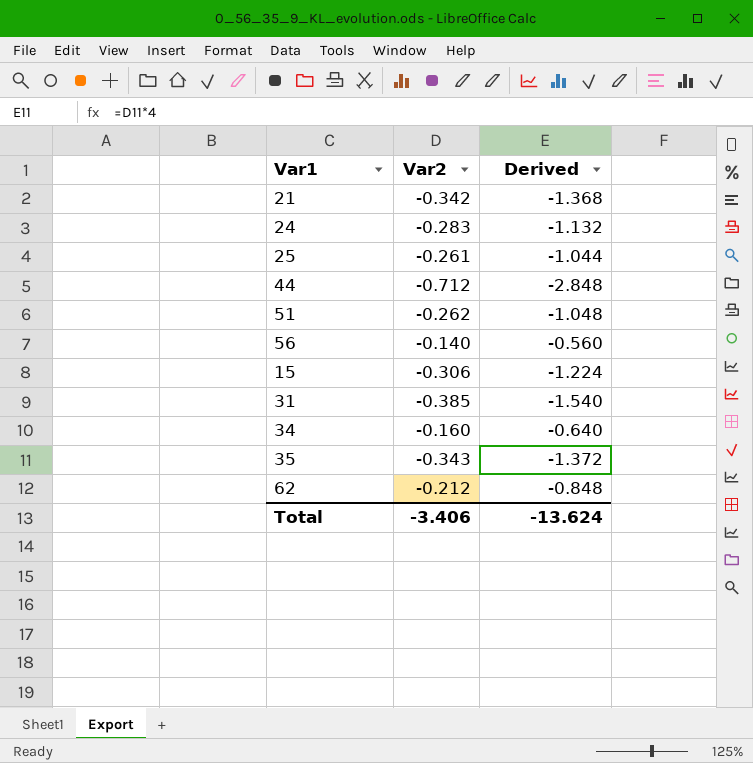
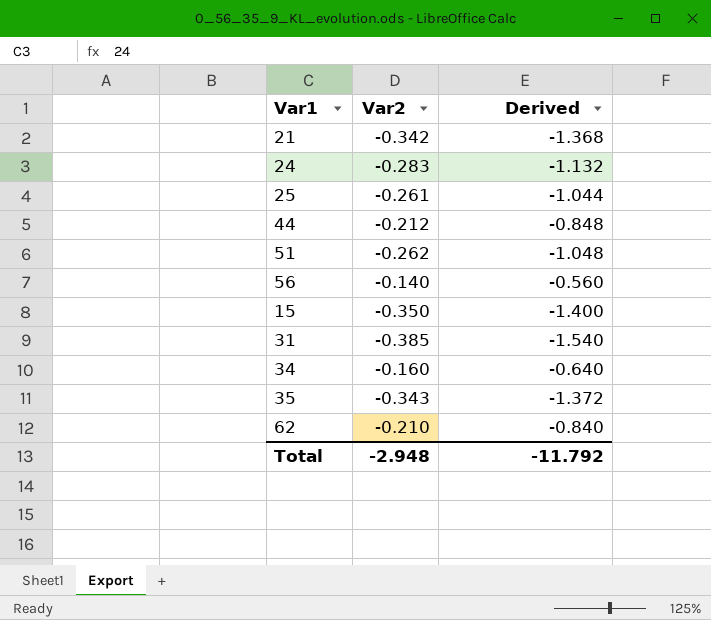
44 | Var2: -0.712 -> -0.212
44 | Derived: -2.848 -> -0.848
15 | Var2: -0.306 -> -0.350
15 | Derived: -1.224 -> -1.400
62 | Var2: -0.212 -> -0.210
62 | Derived: -0.848 -> -0.840
Total | Var2: -3.406 -> -2.948
Total | Derived: -13.624 -> -11.792

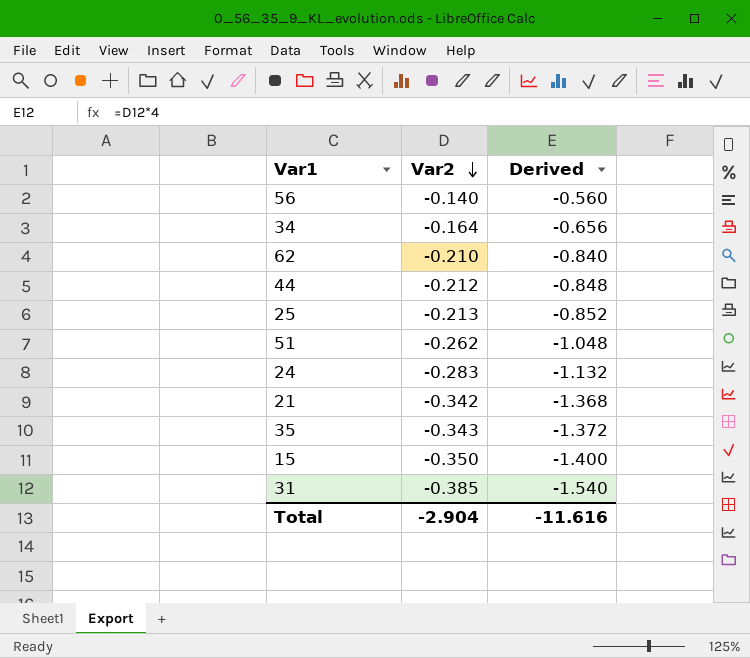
row order: none -> Var2 descending
34 | Var2: -0.160 -> -0.164
34 | Derived: -0.640 -> -0.656
25 | Var2: -0.261 -> -0.213
25 | Derived: -1.044 -> -0.852
Total | Var2: -2.948 -> -2.904
Total | Derived: -11.792 -> -11.616

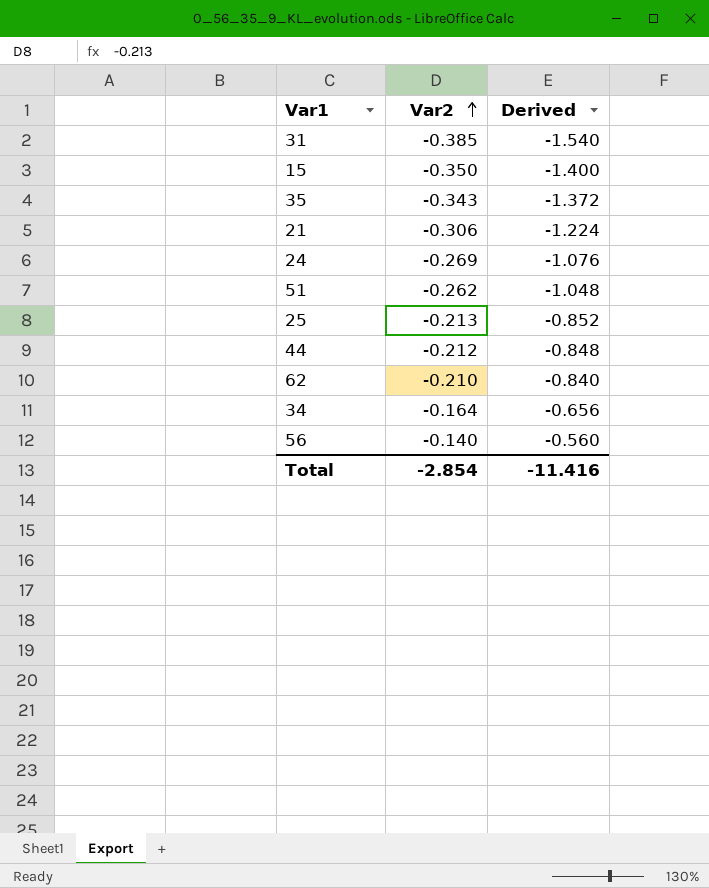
row order: Var2 descending -> Var2 ascending
21 | Var2: -0.342 -> -0.306
21 | Derived: -1.368 -> -1.224
24 | Var2: -0.283 -> -0.269
24 | Derived: -1.132 -> -1.076
Total | Var2: -2.904 -> -2.854
Total | Derived: -11.616 -> -11.416

